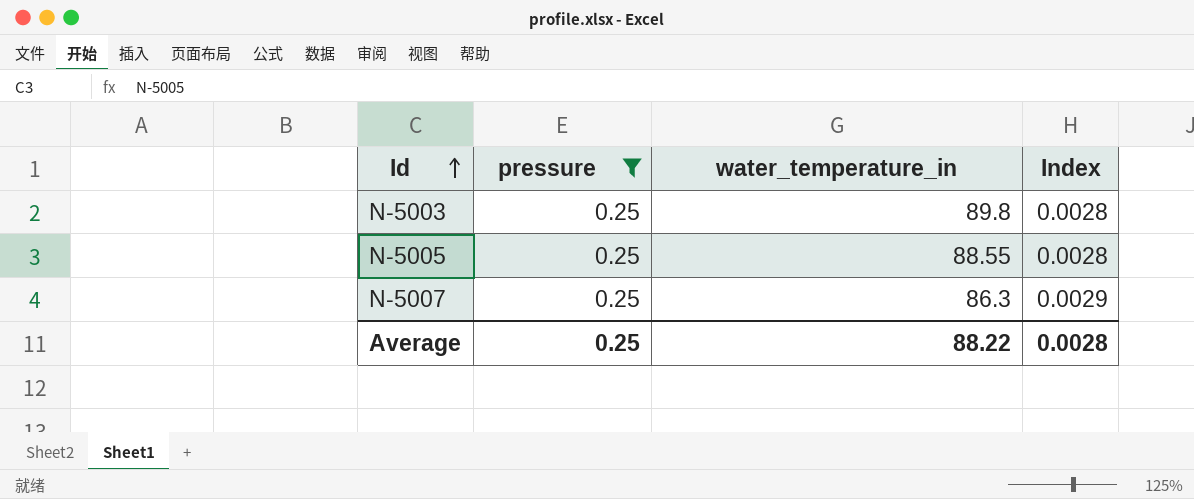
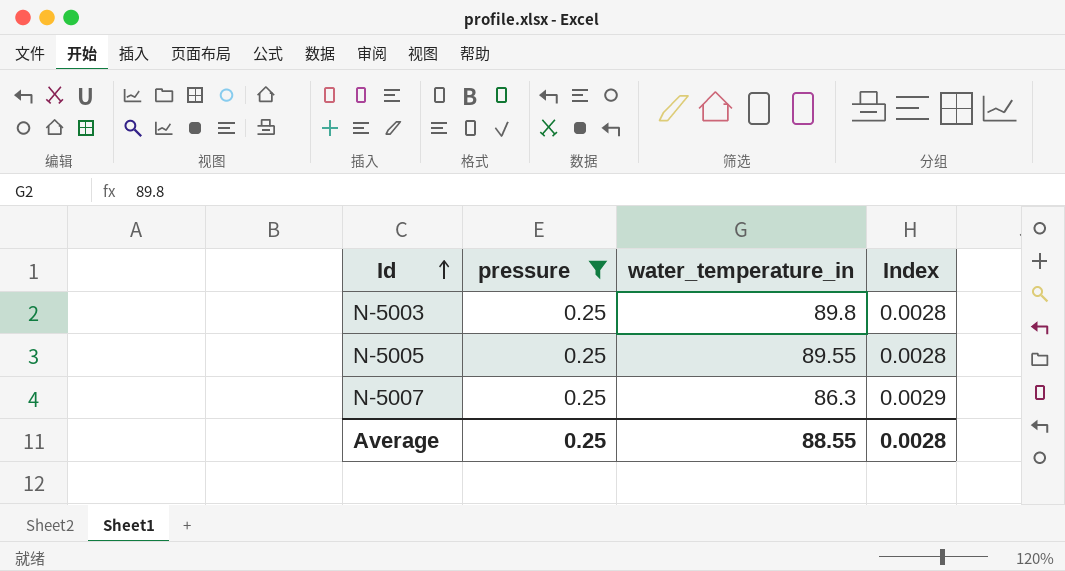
N-5005 | water_temperature_in: 88.55 -> 89.55
Average | water_temperature_in: 88.22 -> 88.55

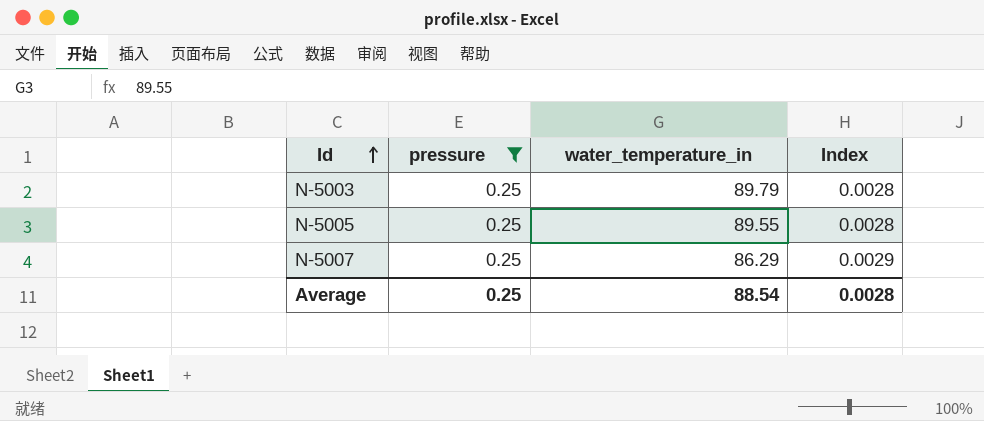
N-5003 | water_temperature_in: 89.8 -> 89.79
N-5007 | water_temperature_in: 86.3 -> 86.29
Average | water_temperature_in: 88.55 -> 88.54

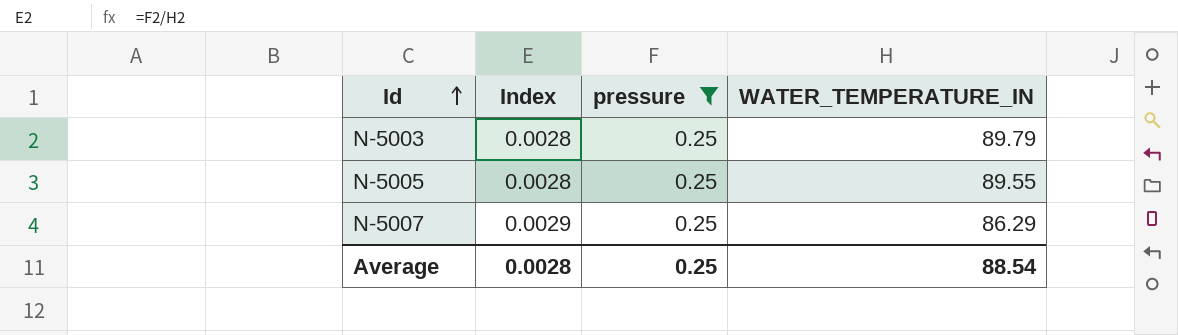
column Index | position: 4 -> 2
column name: water_temperature_in -> WATER_TEMPERATURE_IN

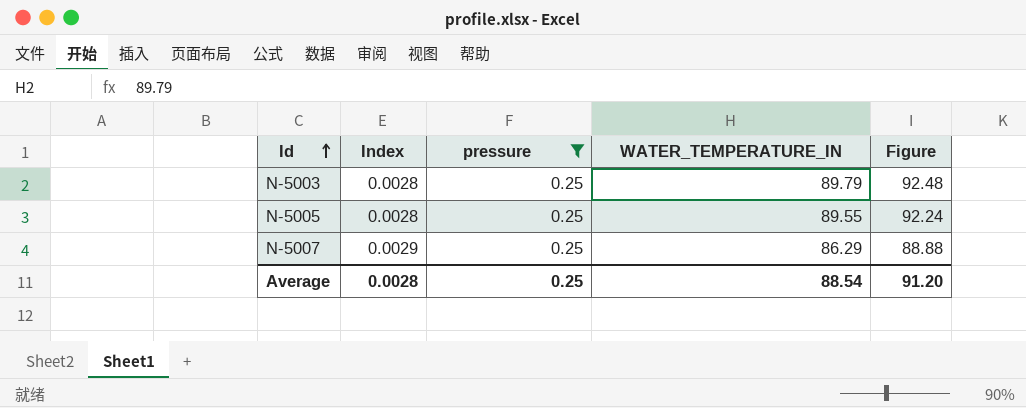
column Figure | formula: none -> [WATER_TEMPERATURE_IN] * 1.03

